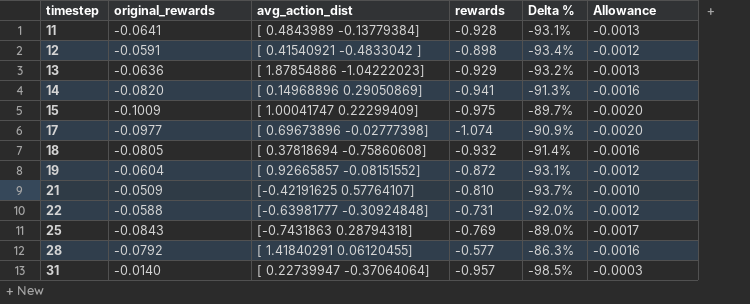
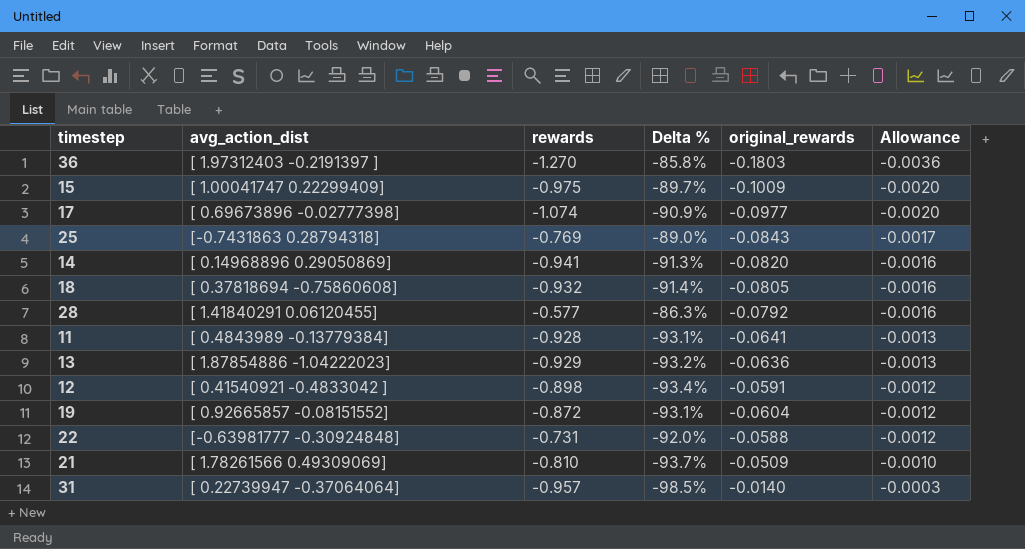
row order: timestep ascending -> Allowance ascending
column original_rewards | position: 2 -> 5
row 36: none -> [ 1.97312403 -0.2191397 ] | -1.270 | -85.8% | -0.1803 | -0.0036
21 | avg_action_dist: [-0.42191625 0.57764107] -> [ 1.78261566 0.49309069]

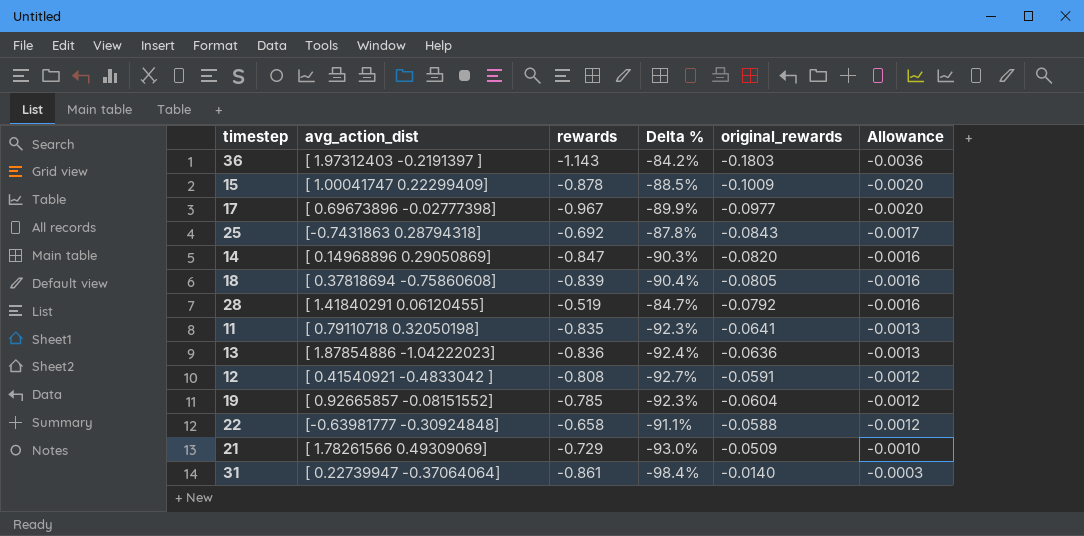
36 | rewards: -1.270 -> -1.143
36 | Delta %: -85.8% -> -84.2%
15 | rewards: -0.975 -> -0.878
15 | Delta %: -89.7% -> -88.5%
17 | rewards: -1.074 -> -0.967
17 | Delta %: -90.9% -> -89.9%
25 | rewards: -0.769 -> -0.692
25 | Delta %: -89.0% -> -87.8%
14 | rewards: -0.941 -> -0.847
14 | Delta %: -91.3% -> -90.3%
18 | rewards: -0.932 -> -0.839
18 | Delta %: -91.4% -> -90.4%
28 | rewards: -0.577 -> -0.519
28 | Delta %: -86.3% -> -84.7%
11 | avg_action_dist: [ 0.4843989 -0.13779384] -> [ 0.79110718 0.32050198]
11 | rewards: -0.928 -> -0.835
11 | Delta %: -93.1% -> -92.3%
13 | rewards: -0.929 -> -0.836
13 | Delta %: -93.2% -> -92.4%
12 | rewards: -0.898 -> -0.808
12 | Delta %: -93.4% -> -92.7%
19 | rewards: -0.872 -> -0.785
19 | Delta %: -93.1% -> -92.3%
22 | rewards: -0.731 -> -0.658
22 | Delta %: -92.0% -> -91.1%
21 | rewards: -0.810 -> -0.729
21 | Delta %: -93.7% -> -93.0%
31 | rewards: -0.957 -> -0.861
31 | Delta %: -98.5% -> -98.4%

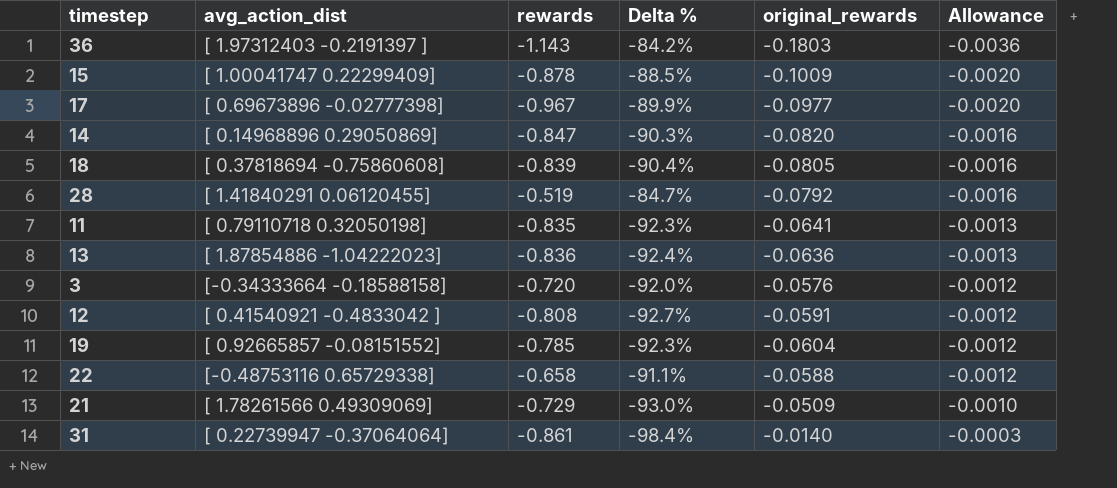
row 25: [-0.7431863 0.28794318] | -0.692 | -87.8% | -0.0843 | -0.0017 -> none
row 3: none -> [-0.34333664 -0.18588158] | -0.720 | -92.0% | -0.0576 | -0.0012
22 | avg_action_dist: [-0.63981777 -0.30924848] -> [-0.48753116 0.65729338]

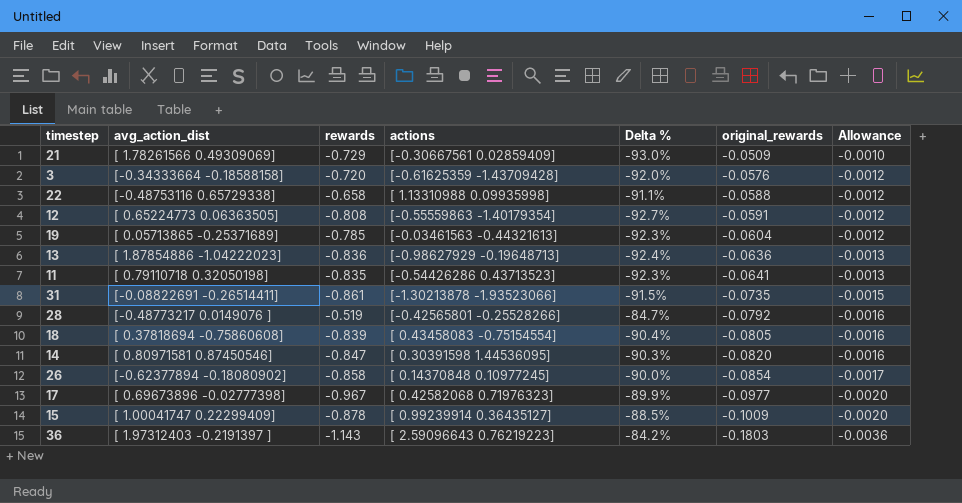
row order: Allowance ascending -> original_rewards descending
column actions | position: none -> 4
12 | avg_action_dist: [ 0.41540921 -0.4833042 ] -> [ 0.65224773 0.06363505]
19 | avg_action_dist: [ 0.92665857 -0.08151552] -> [ 0.05713865 -0.25371689]
31 | avg_action_dist: [ 0.22739947 -0.37064064] -> [-0.08822691 -0.26514411]
31 | Delta %: -98.4% -> -91.5%
31 | original_rewards: -0.0140 -> -0.0735
31 | Allowance: -0.0003 -> -0.0015
28 | avg_action_dist: [ 1.41840291 0.06120455] -> [-0.48773217 0.0149076 ]
14 | avg_action_dist: [ 0.14968896 0.29050869] -> [ 0.80971581 0.87450546]
row 26: none -> [-0.62377894 -0.18080902] | -0.858 | [ 0.14370848 0.10977245] | -90.0% | -0.0854 | -0.0017

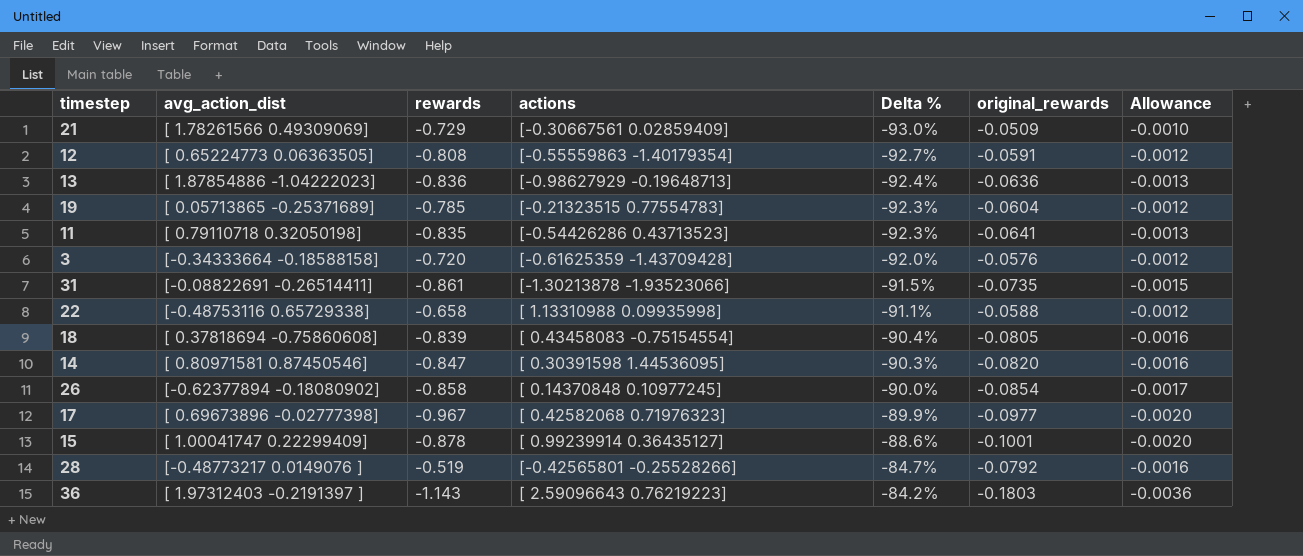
row order: original_rewards descending -> Delta % ascending
19 | actions: [-0.03461563 -0.44321613] -> [-0.21323515 0.77554783]
15 | Delta %: -88.5% -> -88.6%
15 | original_rewards: -0.1009 -> -0.1001

